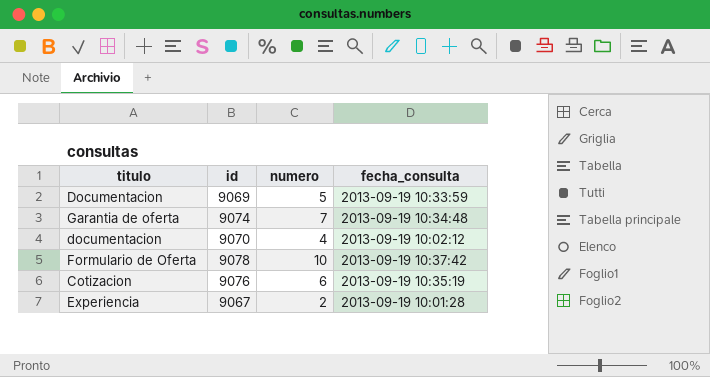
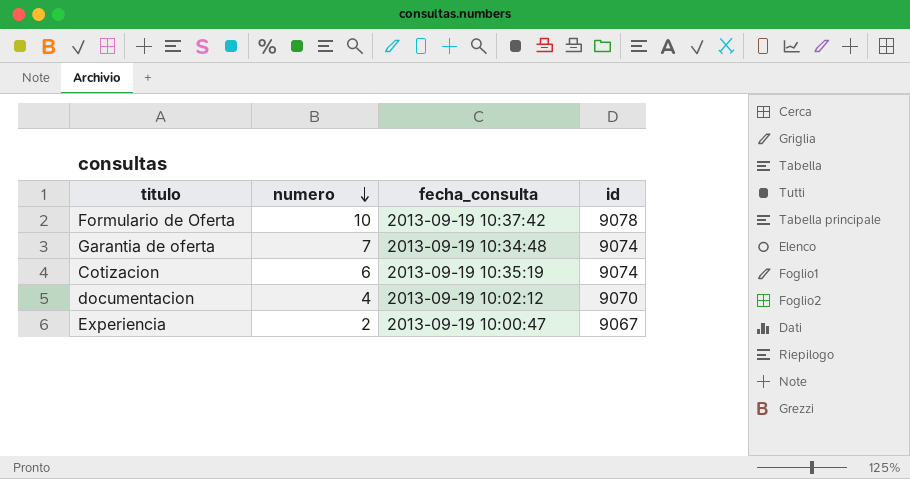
row order: none -> numero descending
column id | position: 2 -> 4
row Documentacion: 9069 | 5 | 2013-09-19 10:33:59 -> none
Cotizacion | id: 9076 -> 9074
Experiencia | fecha_consulta: 2013-09-19 10:01:28 -> 2013-09-19 10:00:47

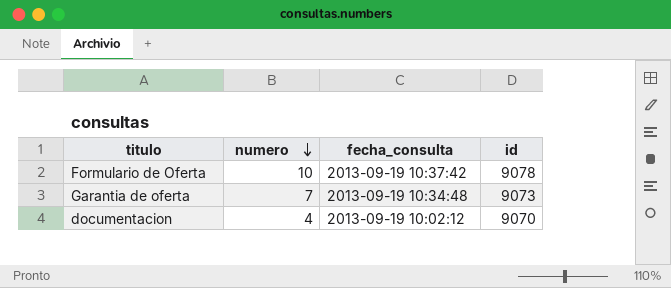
row Cotizacion: 6 | 2013-09-19 10:35:19 | 9074 -> none
row Experiencia: 2 | 2013-09-19 10:00:47 | 9067 -> none
Garantia de oferta | id: 9074 -> 9073

